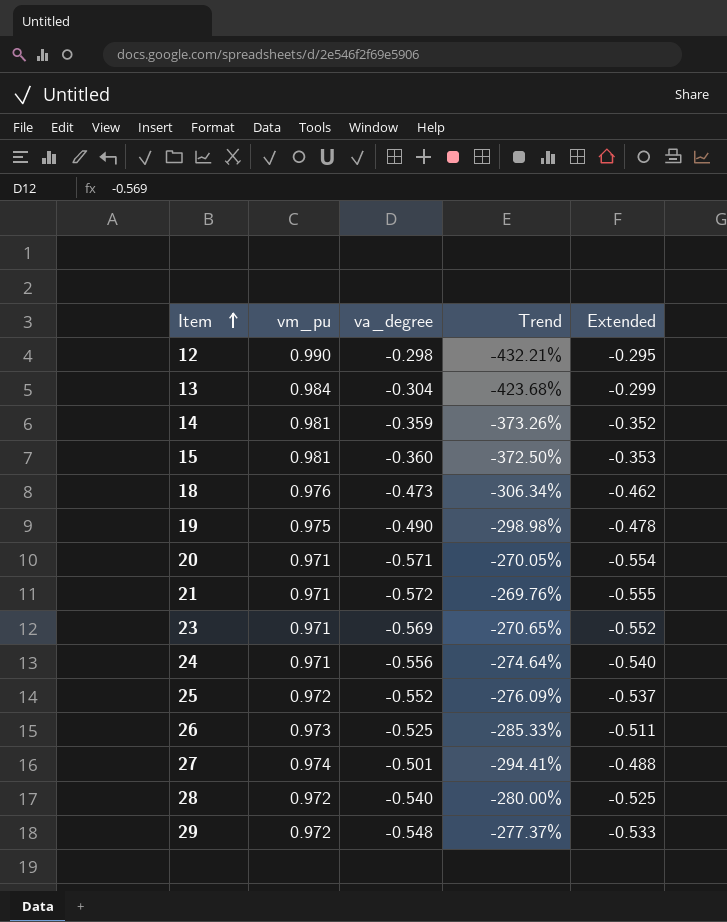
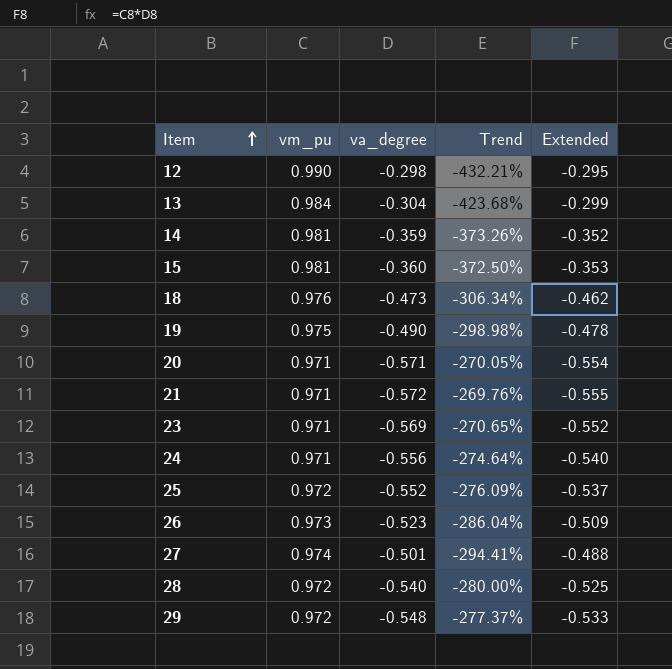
26 | va_degree: -0.525 -> -0.523
26 | Trend: -285.33% -> -286.04%
26 | Extended: -0.511 -> -0.509

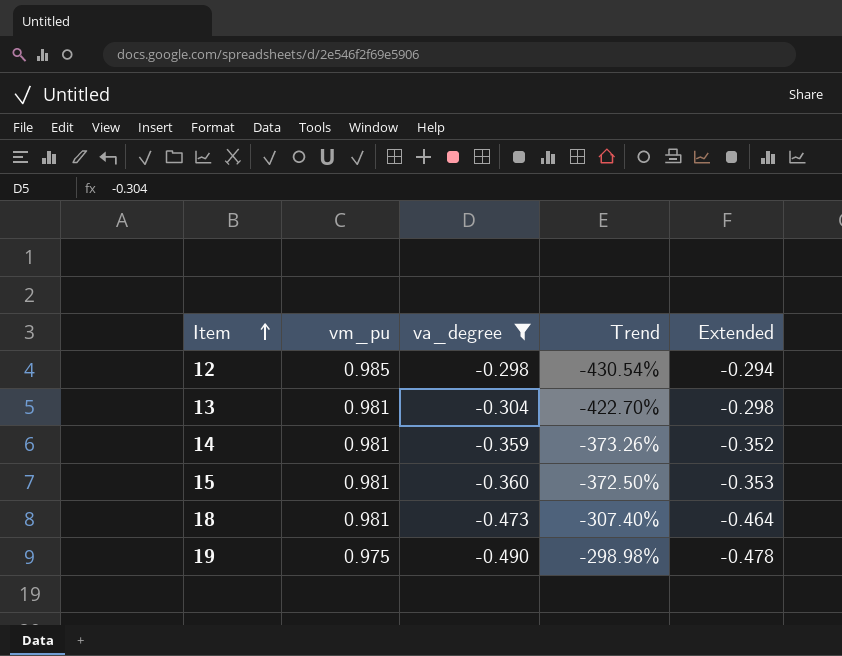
filter: none -> va_degree >= -0.490
12 | vm_pu: 0.990 -> 0.985
12 | Trend: -432.21% -> -430.54%
12 | Extended: -0.295 -> -0.294
13 | vm_pu: 0.984 -> 0.981
13 | Trend: -423.68% -> -422.70%
13 | Extended: -0.299 -> -0.298
18 | vm_pu: 0.976 -> 0.981
18 | Trend: -306.34% -> -307.40%
18 | Extended: -0.462 -> -0.464

